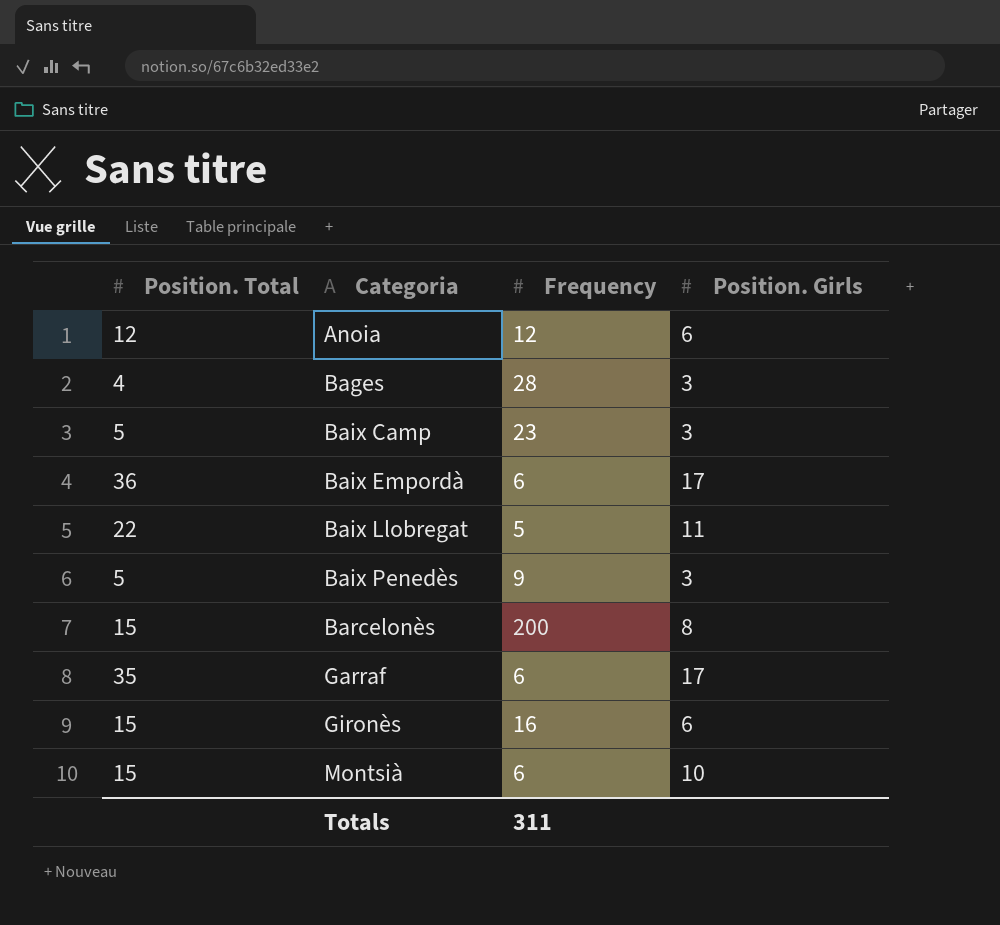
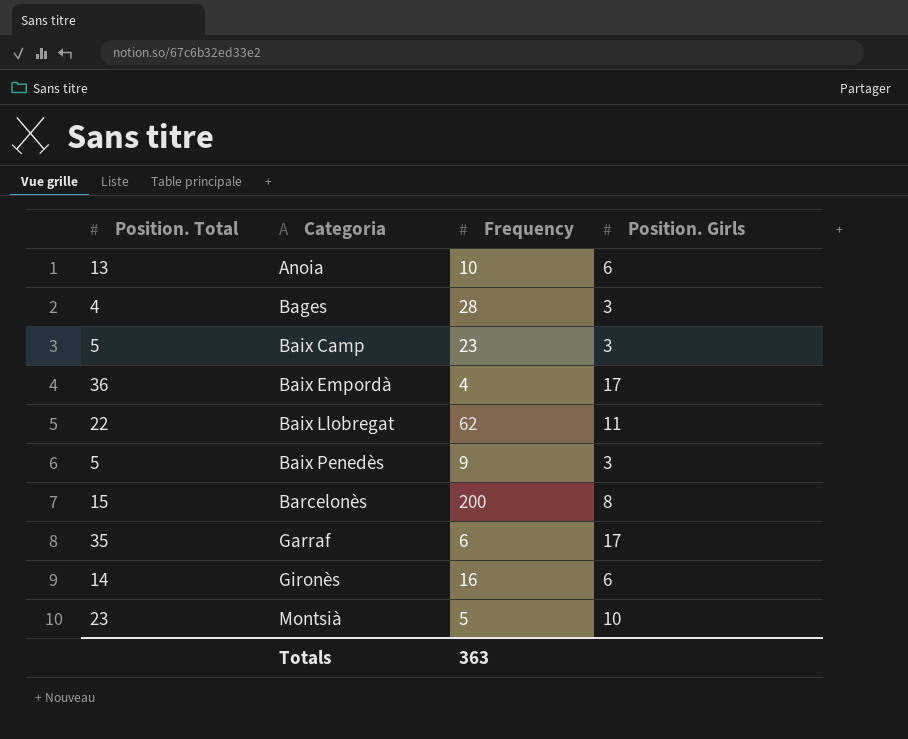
Anoia | Position. Total: 12 -> 13
Anoia | Frequency: 12 -> 10
Baix Empordà | Frequency: 6 -> 4
Baix Llobregat | Frequency: 5 -> 62
Gironès | Position. Total: 15 -> 14
Montsià | Position. Total: 15 -> 23
Montsià | Frequency: 6 -> 5
Totals | Frequency: 311 -> 363

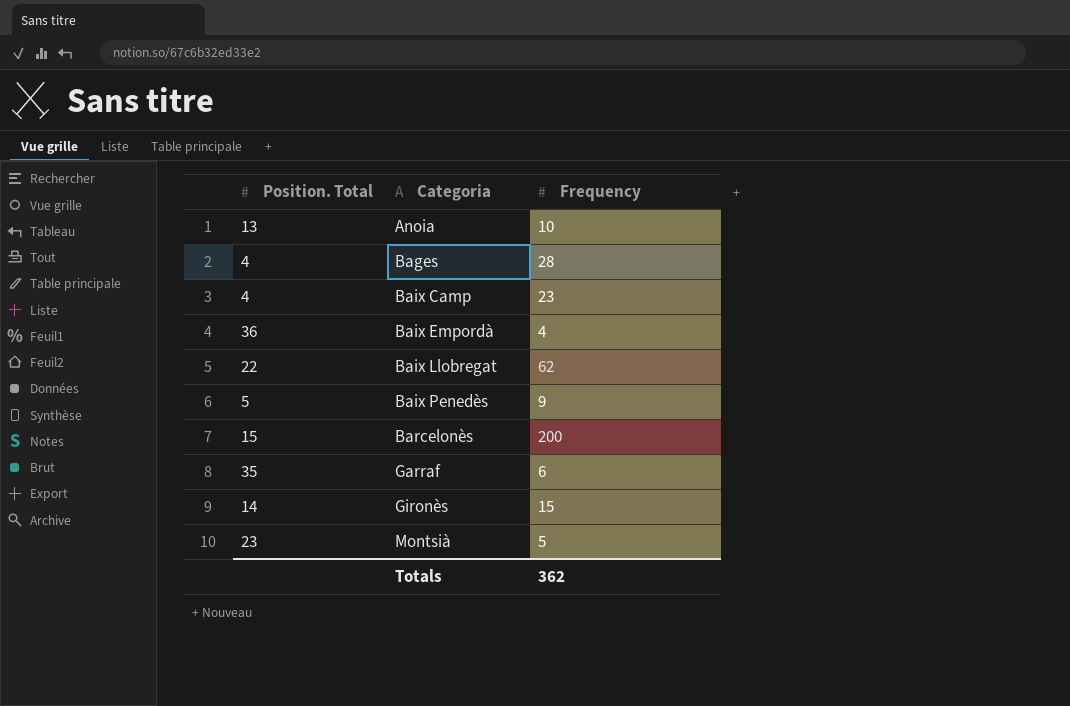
column Position. Girls | position: 4 -> none
Baix Camp | Position. Total: 5 -> 4
Gironès | Frequency: 16 -> 15
Totals | Frequency: 363 -> 362

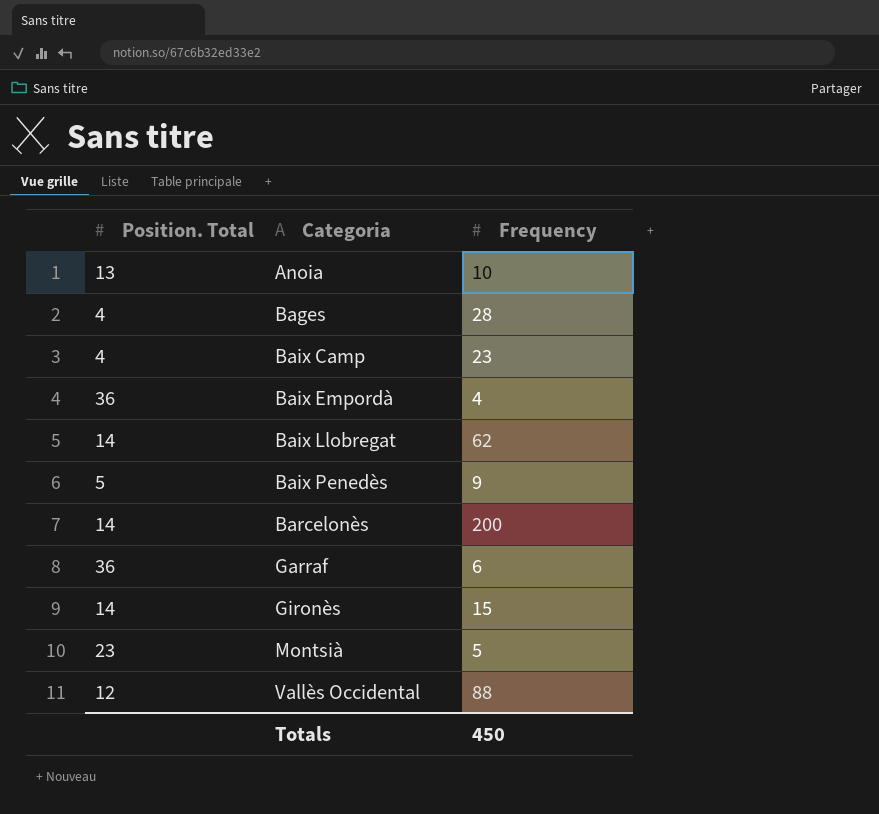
Baix Llobregat | Position. Total: 22 -> 14
Barcelonès | Position. Total: 15 -> 14
Garraf | Position. Total: 35 -> 36
row Vallès Occidental: none -> 12 | 88
Totals | Frequency: 362 -> 450

